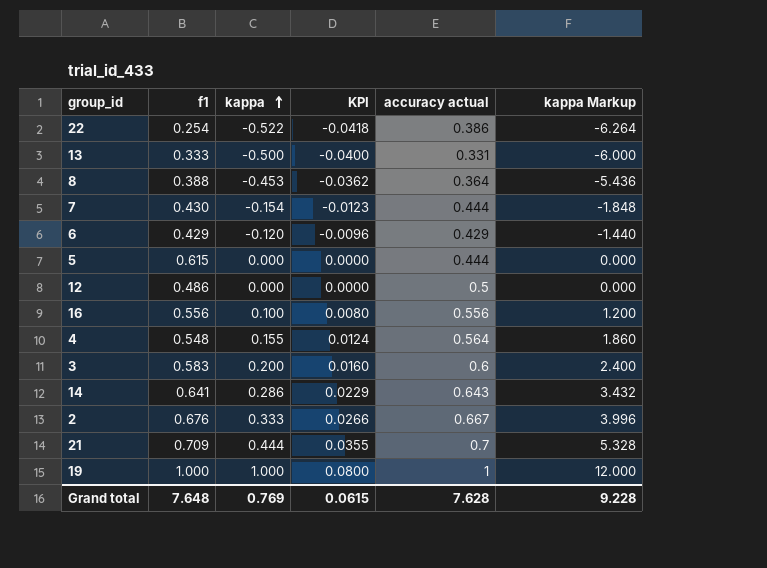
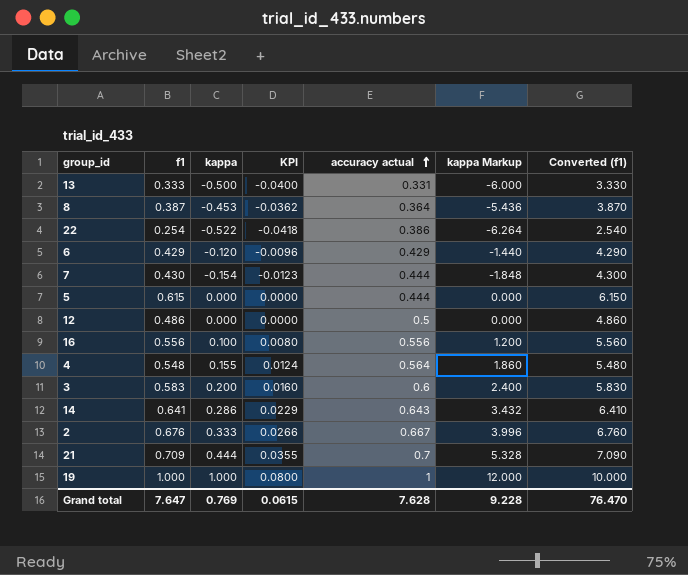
row order: kappa ascending -> accuracy actual ascending
column Converted (f1) | formula: none -> [f1] * 10
8 | f1: 0.388 -> 0.387
Grand total | f1: 7.648 -> 7.647

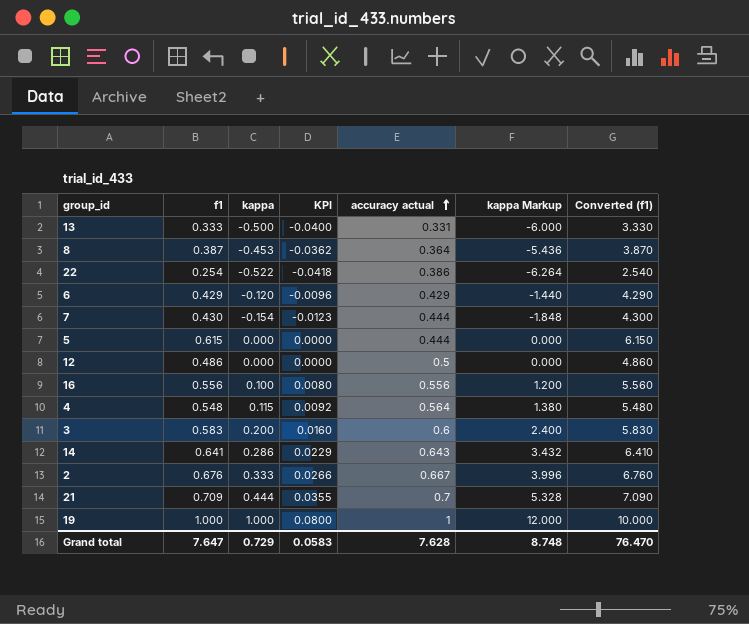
4 | kappa: 0.155 -> 0.115
4 | KPI: 0.0124 -> 0.0092
4 | kappa Markup: 1.860 -> 1.380
Grand total | kappa: 0.769 -> 0.729
Grand total | KPI: 0.0615 -> 0.0583
Grand total | kappa Markup: 9.228 -> 8.748

